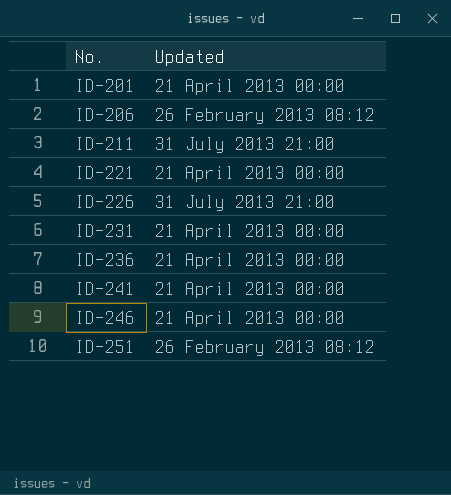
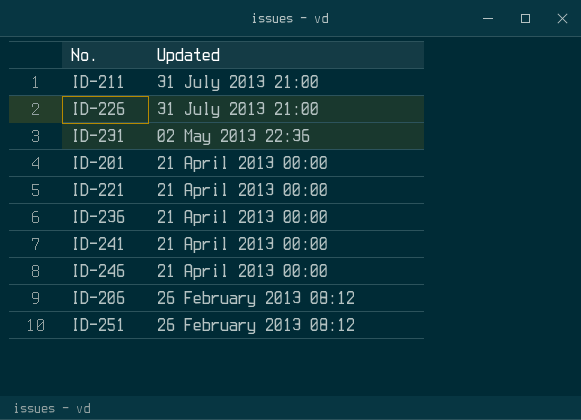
row order: No. ascending -> Updated descending
ID-231 | Updated: 21 April 2013 00:00 -> 02 May 2013 22:36

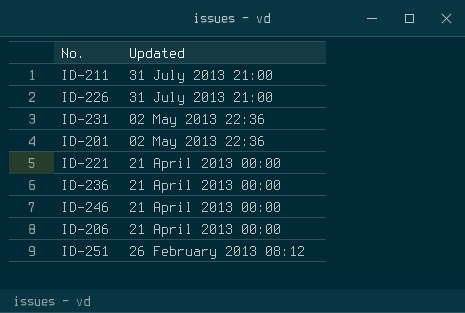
row ID-241: 21 April 2013 00:00 -> none
ID-201 | Updated: 21 April 2013 00:00 -> 02 May 2013 22:36
ID-206 | Updated: 26 February 2013 08:12 -> 21 April 2013 00:00

